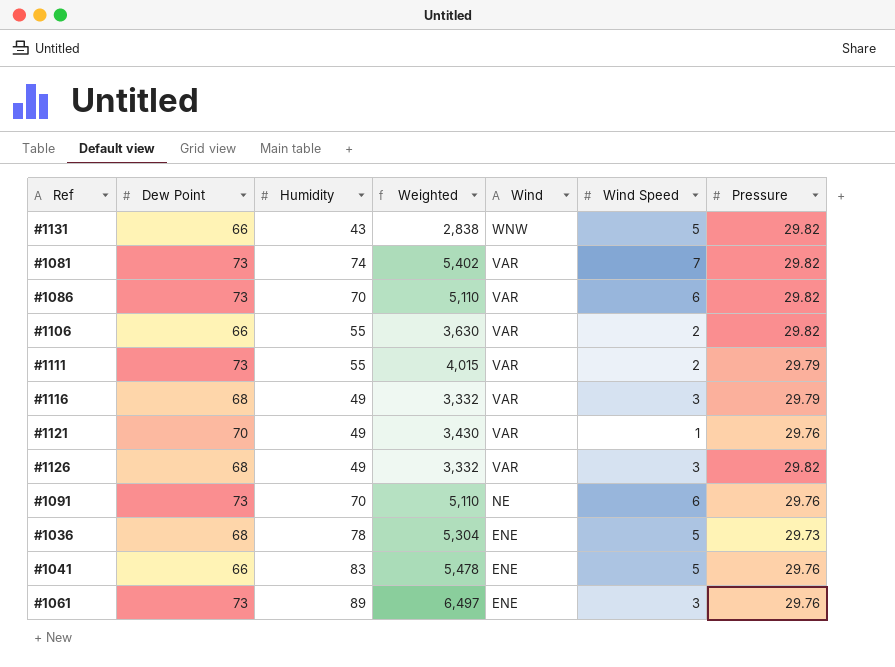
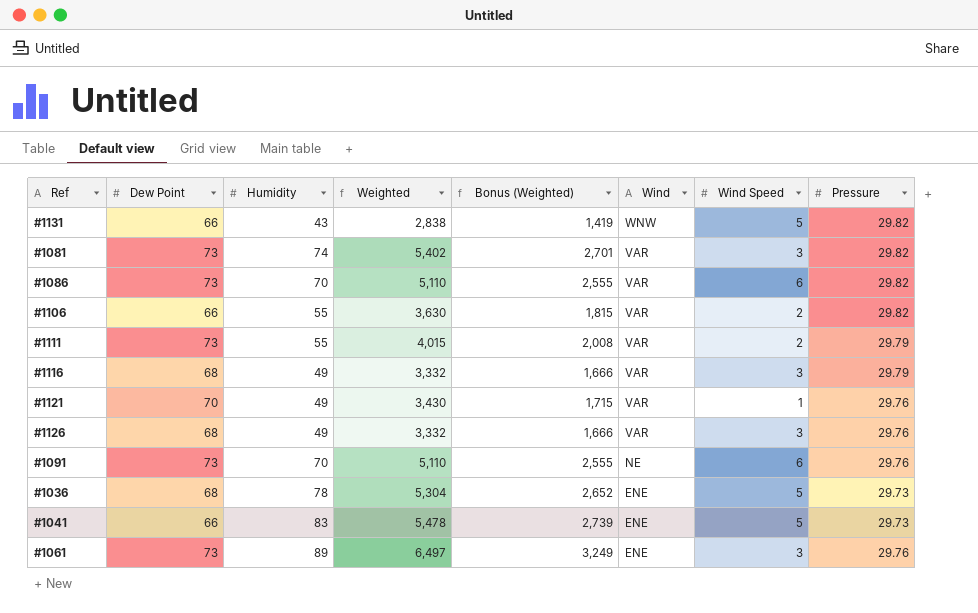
column Bonus (Weighted) | formula: none -> [Weighted] * 0.5
#1081 | Wind Speed: 7 -> 3
#1126 | Pressure: 29.82 -> 29.76
#1041 | Pressure: 29.76 -> 29.73

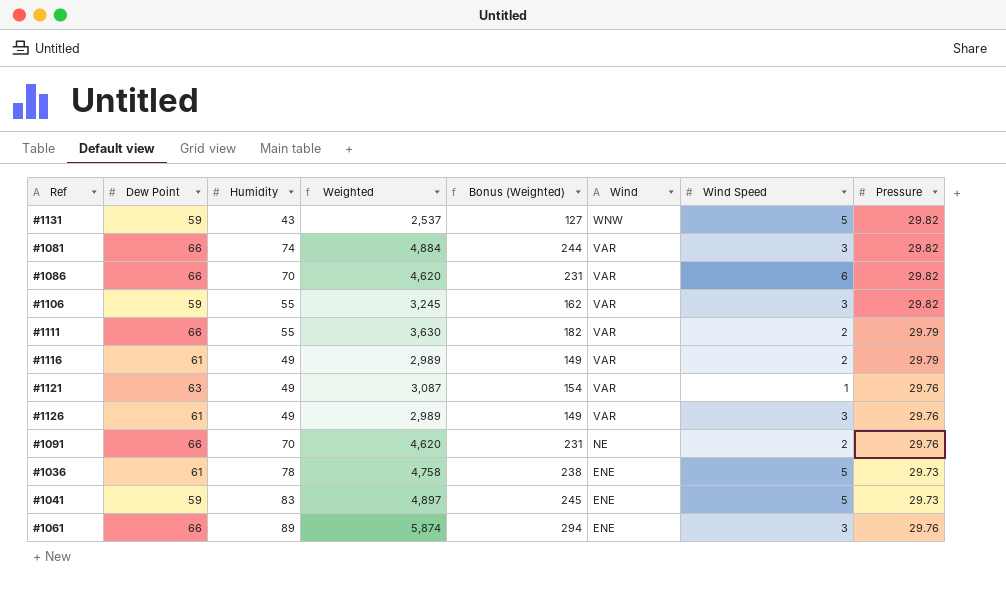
column Bonus (Weighted) | formula: [Weighted] * 0.5 -> [Weighted] * 0.05
#1131 | Dew Point: 66 -> 59
#1131 | Weighted: 2,838 -> 2,537
#1081 | Dew Point: 73 -> 66
#1081 | Weighted: 5,402 -> 4,884
#1086 | Dew Point: 73 -> 66
#1086 | Weighted: 5,110 -> 4,620
#1106 | Dew Point: 66 -> 59
#1106 | Weighted: 3,630 -> 3,245
#1106 | Wind Speed: 2 -> 3
#1111 | Dew Point: 73 -> 66
#1111 | Weighted: 4,015 -> 3,630
#1116 | Dew Point: 68 -> 61
#1116 | Weighted: 3,332 -> 2,989
#1116 | Wind Speed: 3 -> 2
#1121 | Dew Point: 70 -> 63
#1121 | Weighted: 3,430 -> 3,087
#1126 | Dew Point: 68 -> 61
#1126 | Weighted: 3,332 -> 2,989
#1091 | Dew Point: 73 -> 66
#1091 | Weighted: 5,110 -> 4,620
#1091 | Wind Speed: 6 -> 2
#1036 | Dew Point: 68 -> 61
#1036 | Weighted: 5,304 -> 4,758
#1041 | Dew Point: 66 -> 59
#1041 | Weighted: 5,478 -> 4,897
#1061 | Dew Point: 73 -> 66
#1061 | Weighted: 6,497 -> 5,874

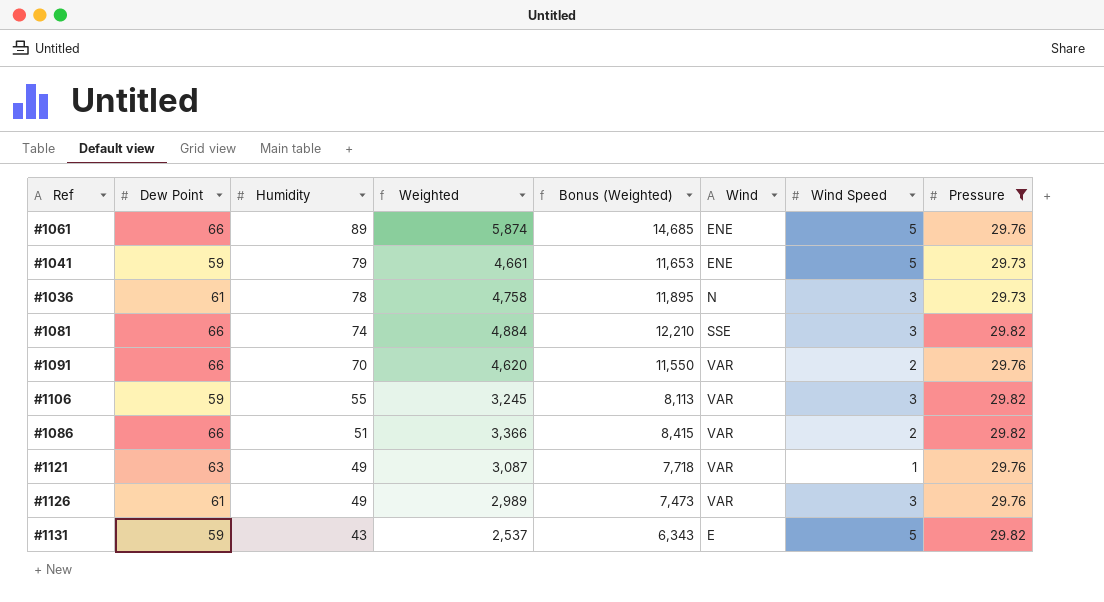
filter: none -> Pressure != 29.79
row order: Wind descending -> Humidity descending
column Bonus (Weighted) | formula: [Weighted] * 0.05 -> [Weighted] * 2.5
#1061 | Wind Speed: 3 -> 5
#1041 | Humidity: 83 -> 79
#1041 | Weighted: 4,897 -> 4,661
#1036 | Wind: ENE -> N
#1036 | Wind Speed: 5 -> 3
#1081 | Wind: VAR -> SSE
#1091 | Wind: NE -> VAR
#1086 | Humidity: 70 -> 51
#1086 | Weighted: 4,620 -> 3,366
#1086 | Wind Speed: 6 -> 2
#1131 | Wind: WNW -> E

